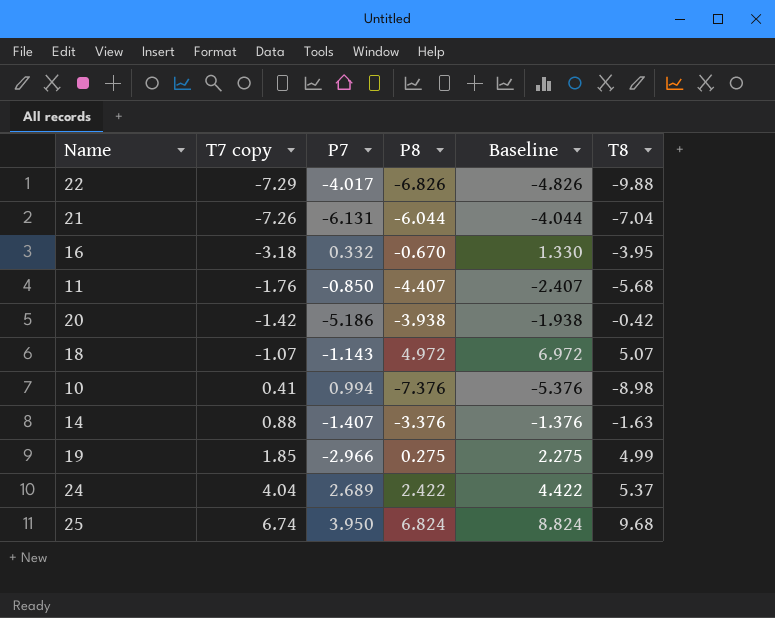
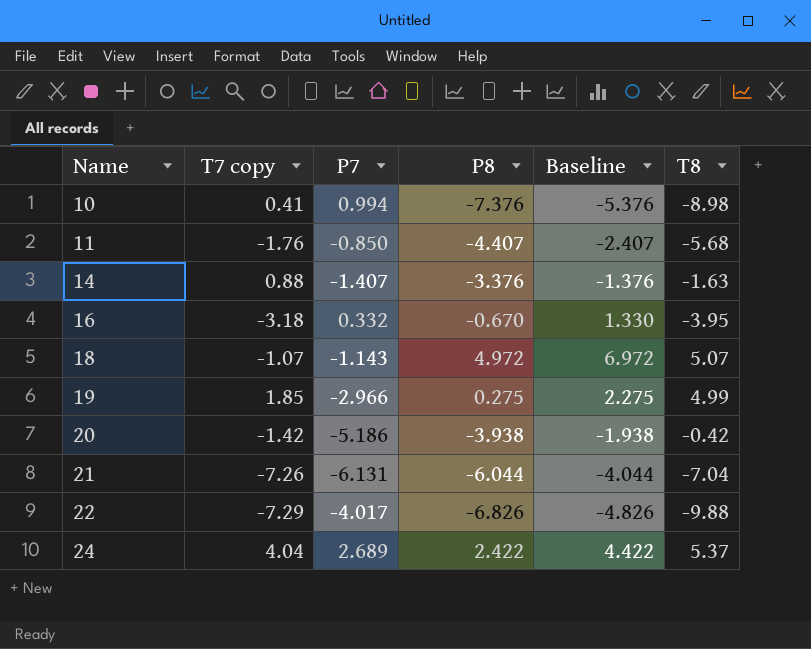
row order: T7 copy ascending -> Name ascending
row 25: 6.74 | 3.950 | 6.824 | 8.824 | 9.68 -> none

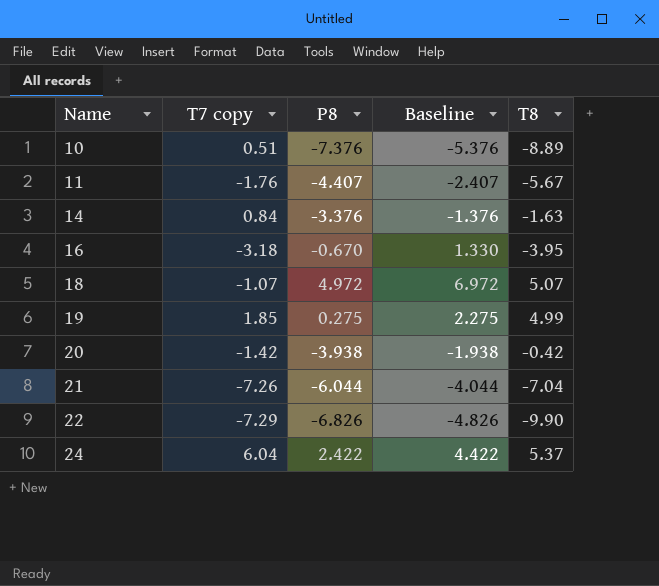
column P7 | position: 3 -> none
10 | T7 copy: 0.41 -> 0.51
10 | T8: -8.98 -> -8.89
11 | T8: -5.68 -> -5.67
14 | T7 copy: 0.88 -> 0.84
22 | T8: -9.88 -> -9.90
24 | T7 copy: 4.04 -> 6.04

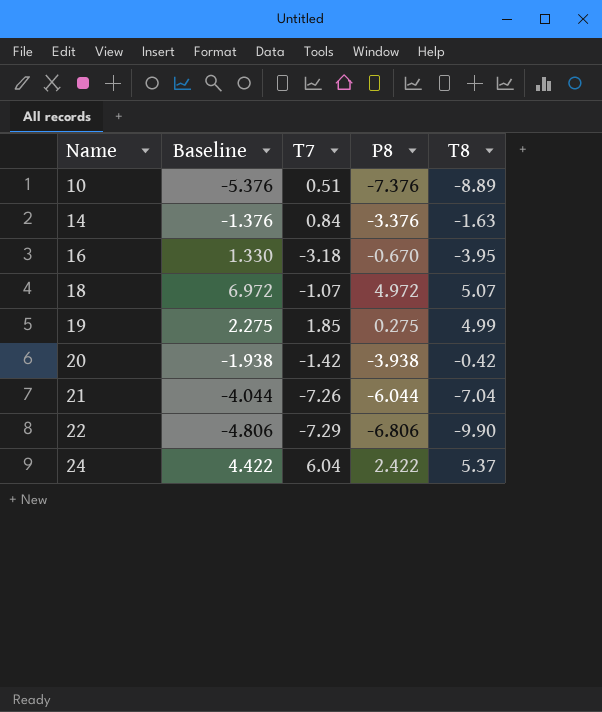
column Baseline | position: 4 -> 2
column name: T7 copy -> T7
row 11: -1.76 | -4.407 | -2.407 | -5.67 -> none
22 | Baseline: -4.826 -> -4.806
22 | P8: -6.826 -> -6.806

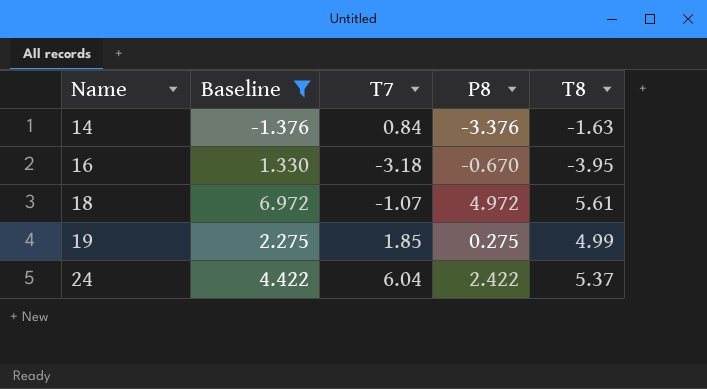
filter: none -> Baseline >= -1.376
18 | T8: 5.07 -> 5.61

